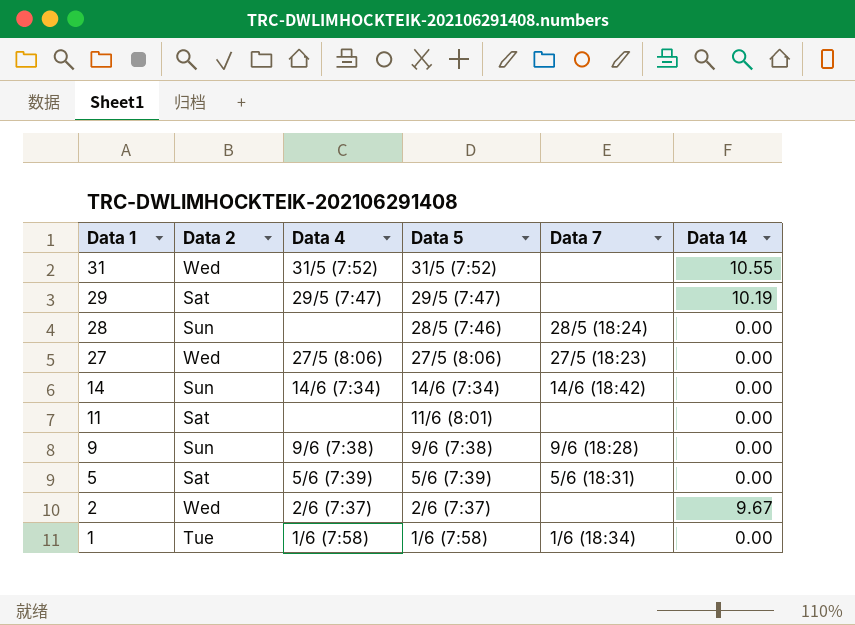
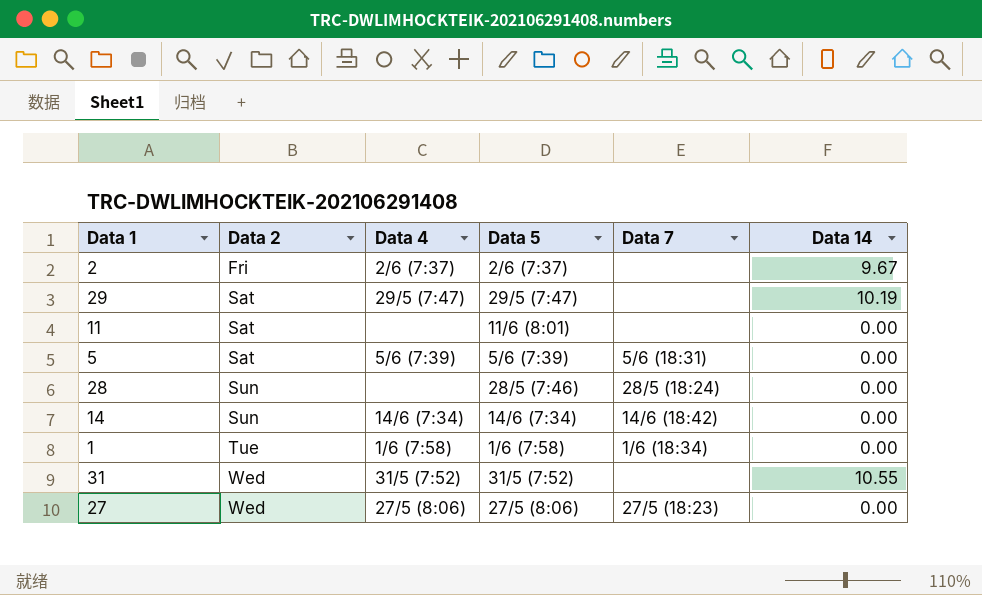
row order: Data 1 descending -> Data 2 ascending
row 9: Sun | 9/6 (7:38) | 9/6 (7:38) | 9/6 (18:28) | 0.00 -> none
2 | Data 2: Wed -> Fri

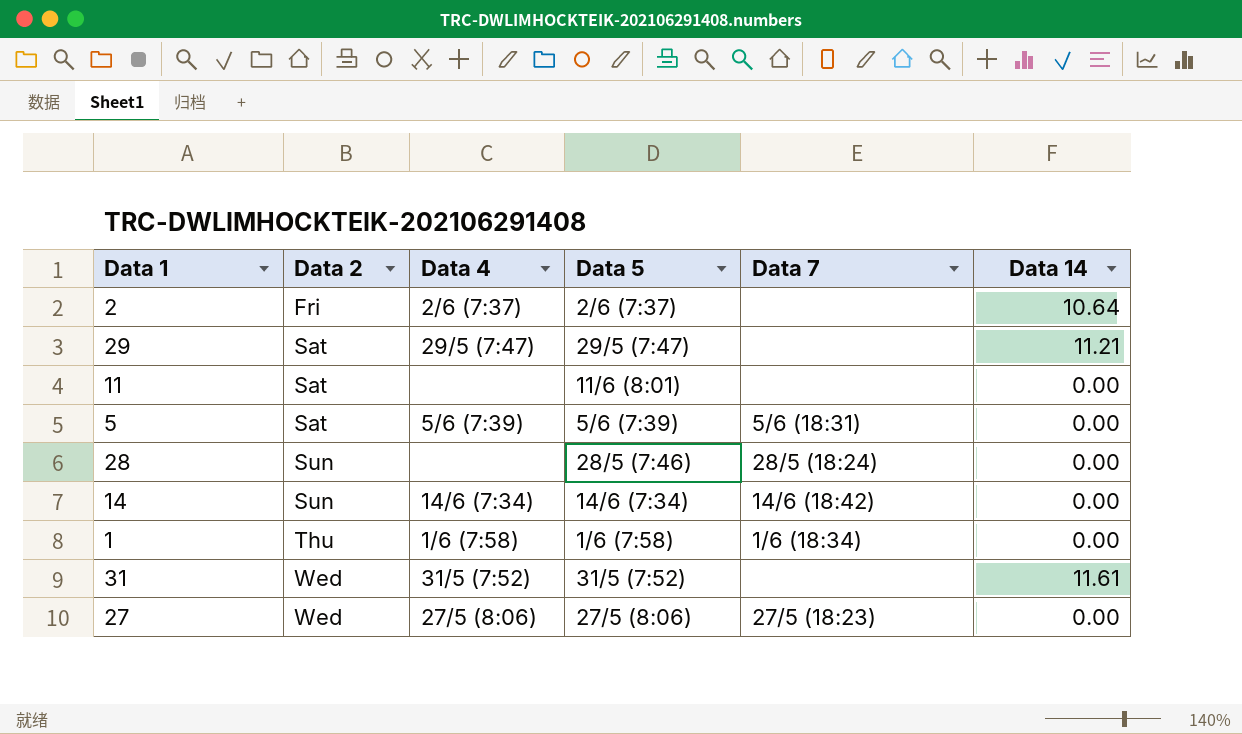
2 | Data 14: 9.67 -> 10.64
29 | Data 14: 10.19 -> 11.21
1 | Data 2: Tue -> Thu
31 | Data 14: 10.55 -> 11.61

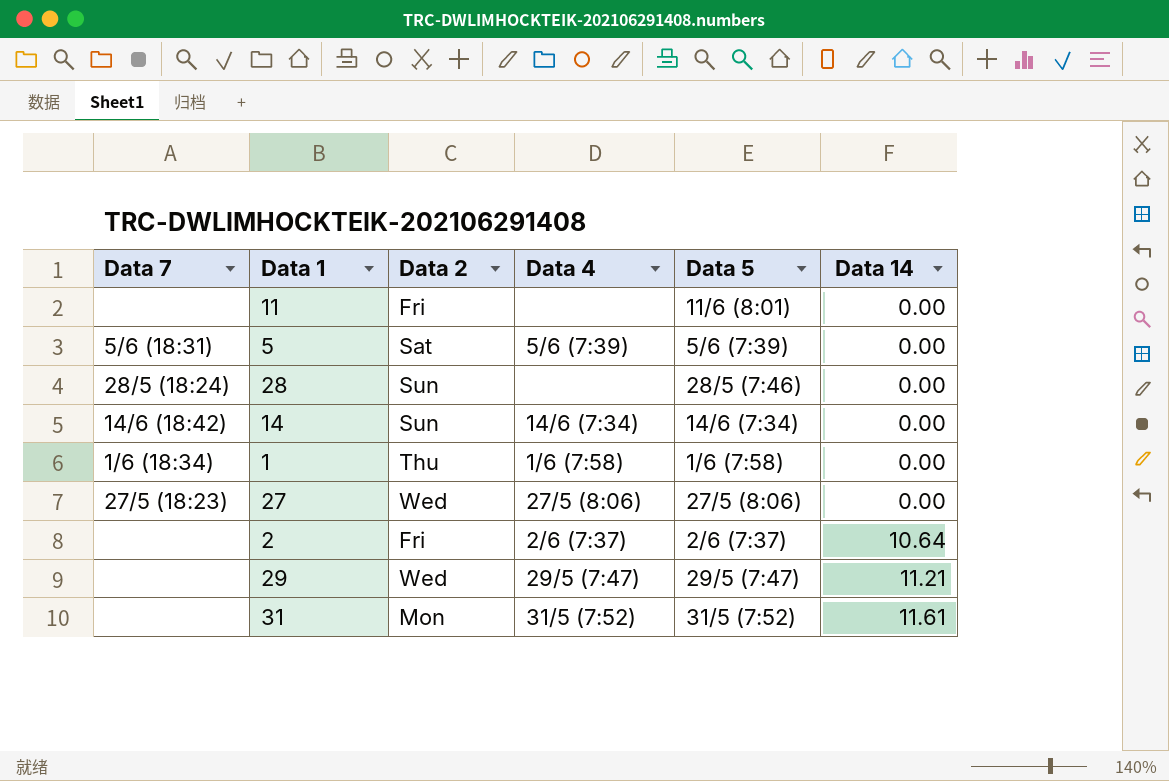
row order: Data 2 ascending -> Data 14 ascending
column Data 7 | position: 5 -> 1
11 | Data 2: Sat -> Fri
29 | Data 2: Sat -> Wed
31 | Data 2: Wed -> Mon

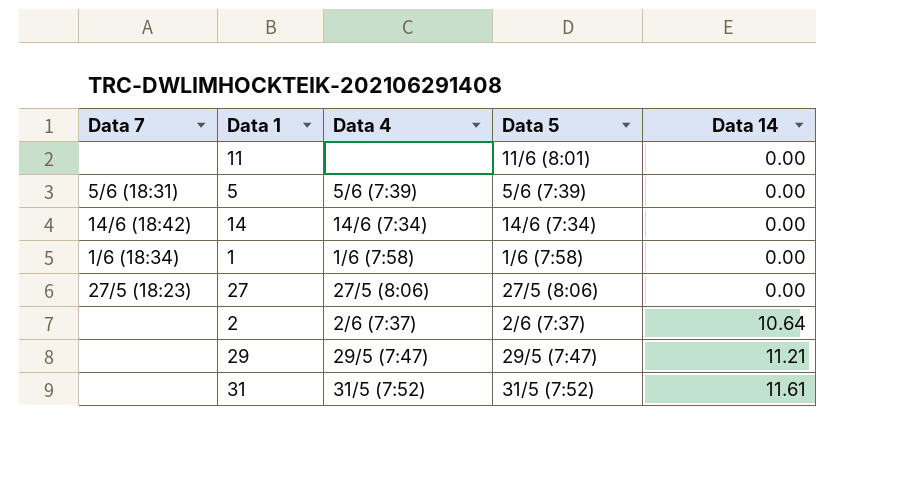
column Data 2 | position: 3 -> none
row 28: 28/5 (18:24) | Sun | none | 28/5 (7:46) | 0.00 -> none

